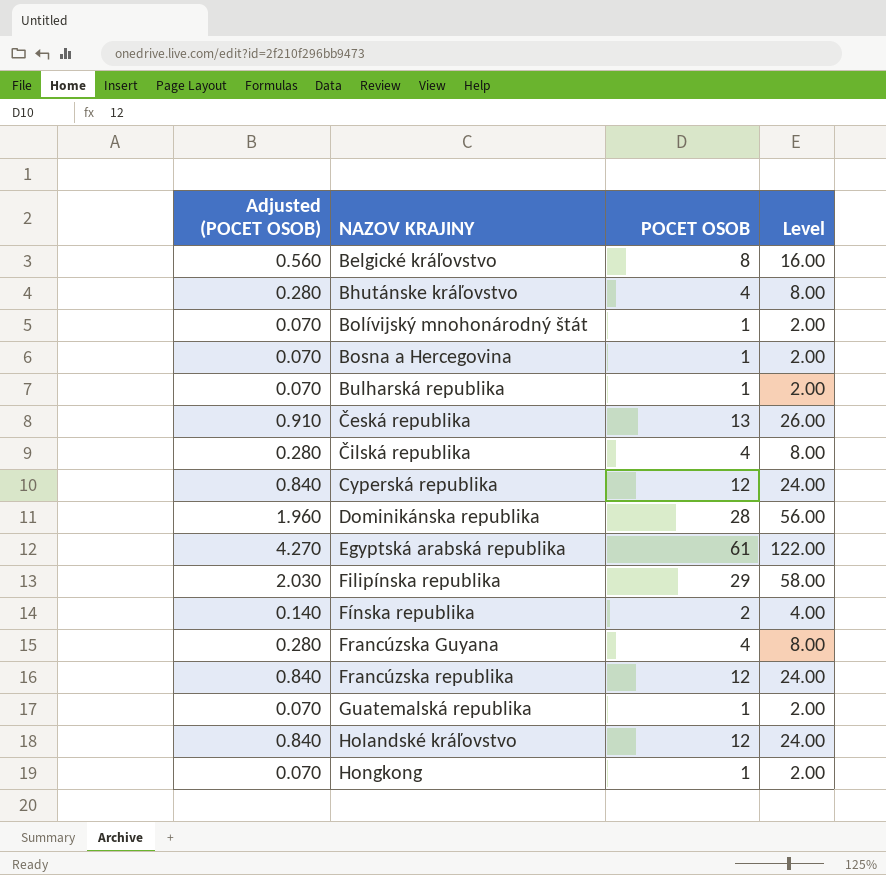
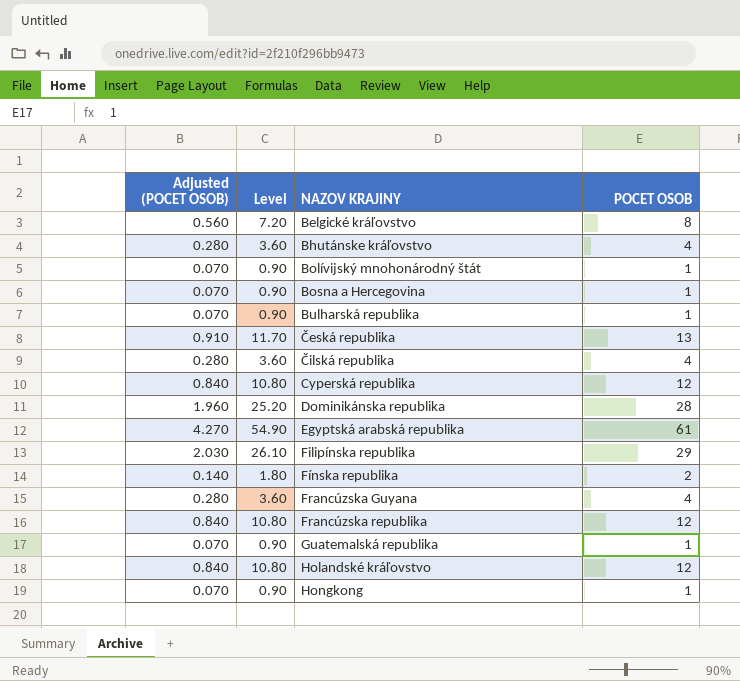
column Level | formula: [POCET OSOB] * 2 -> [POCET OSOB] * 0.9
column Level | position: 4 -> 2

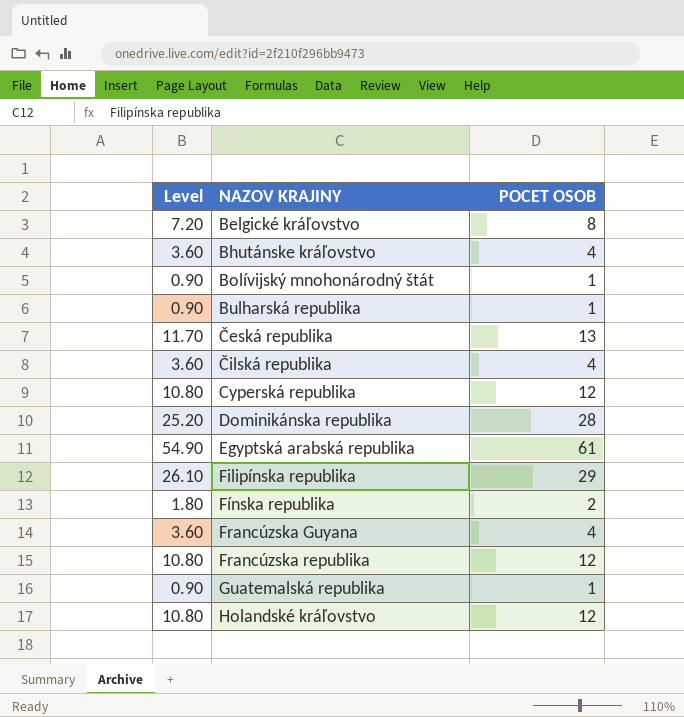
column Adjusted (POCET OSOB) | formula: [POCET OSOB] * 0.07 -> none
row Bosna a Hercegovina: 0.070 | 0.90 | 1 -> none
row Hongkong: 0.070 | 0.90 | 1 -> none

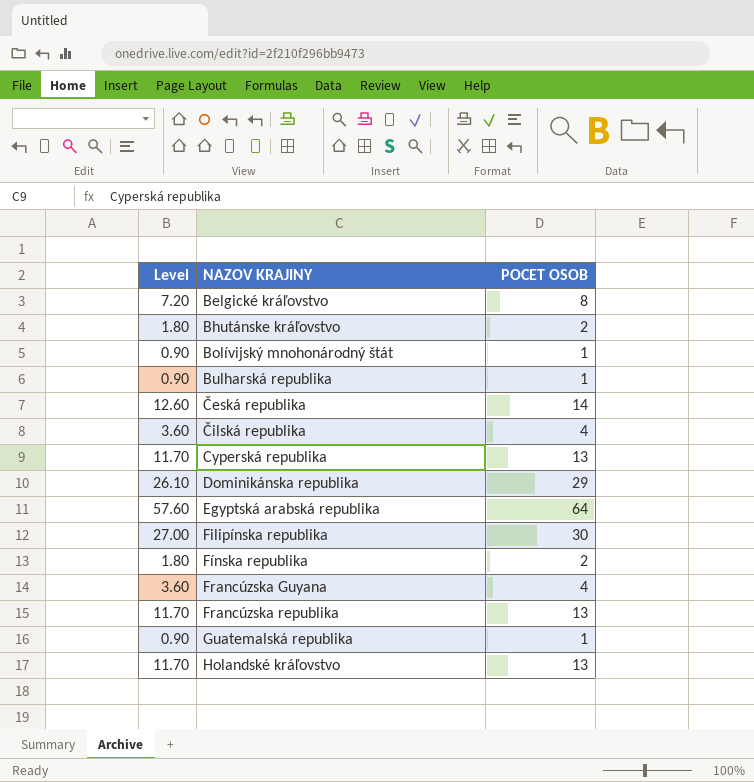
Bhutánske kráľovstvo | Level: 3.60 -> 1.80
Bhutánske kráľovstvo | POCET OSOB: 4 -> 2
Česká republika | Level: 11.70 -> 12.60
Česká republika | POCET OSOB: 13 -> 14
Cyperská republika | Level: 10.80 -> 11.70
Cyperská republika | POCET OSOB: 12 -> 13
Dominikánska republika | Level: 25.20 -> 26.10
Dominikánska republika | POCET OSOB: 28 -> 29
Egyptská arabská republika | Level: 54.90 -> 57.60
Egyptská arabská republika | POCET OSOB: 61 -> 64
Filipínska republika | Level: 26.10 -> 27.00
Filipínska republika | POCET OSOB: 29 -> 30
Francúzska republika | Level: 10.80 -> 11.70
Francúzska republika | POCET OSOB: 12 -> 13
Holandské kráľovstvo | Level: 10.80 -> 11.70
Holandské kráľovstvo | POCET OSOB: 12 -> 13

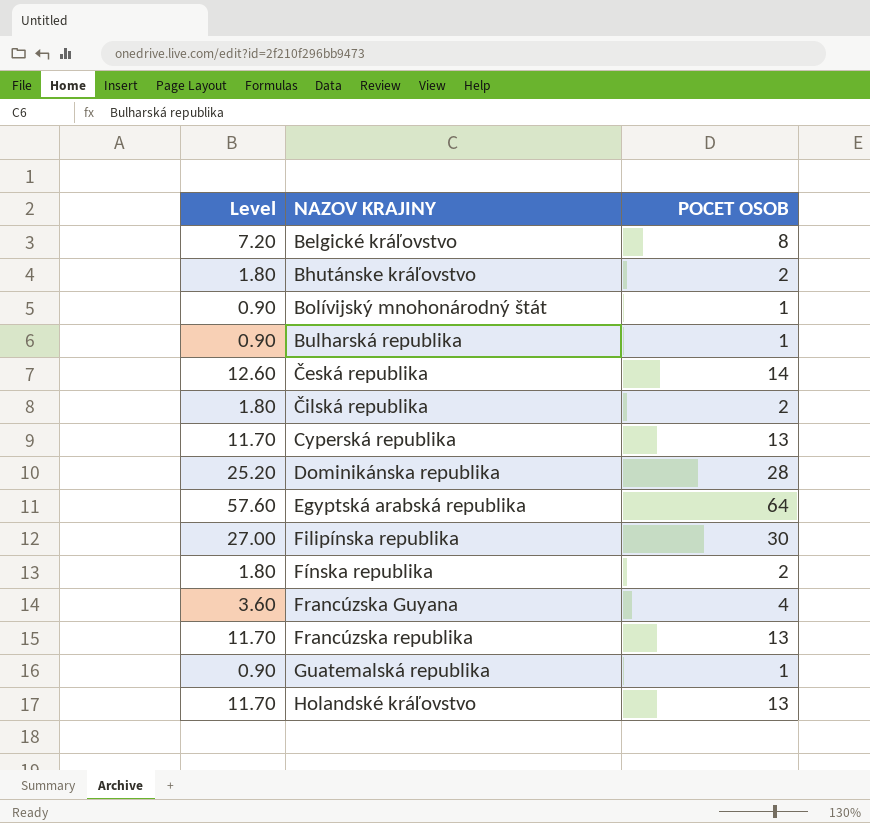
Čilská republika | Level: 3.60 -> 1.80
Čilská republika | POCET OSOB: 4 -> 2
Dominikánska republika | Level: 26.10 -> 25.20
Dominikánska republika | POCET OSOB: 29 -> 28

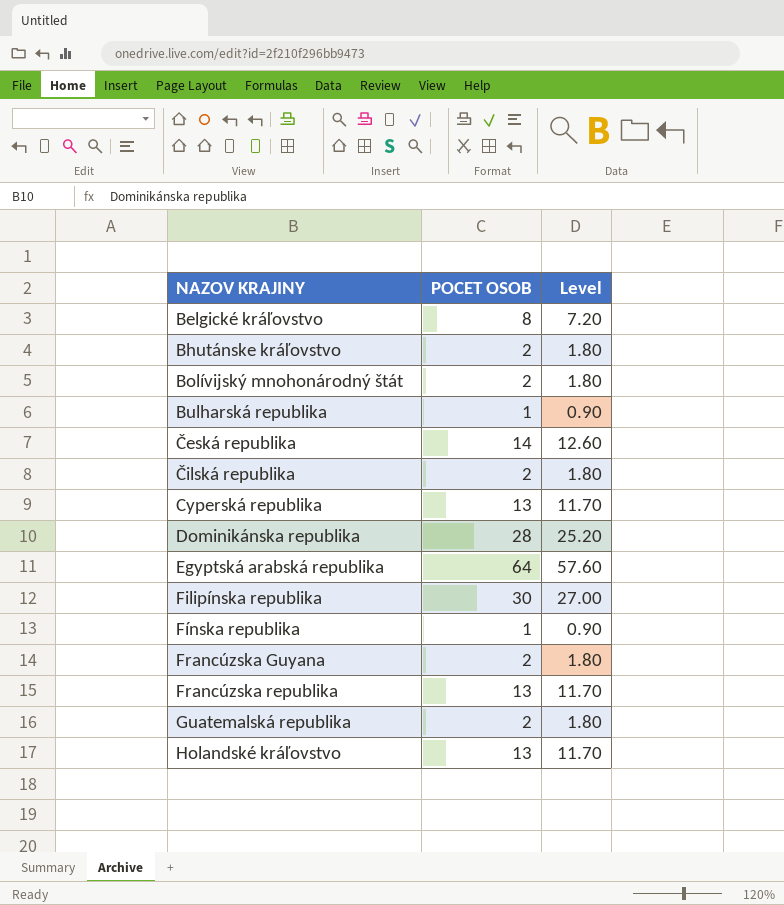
column Level | position: 1 -> 3
Bolívijský mnohonárodný štát | POCET OSOB: 1 -> 2
Bolívijský mnohonárodný štát | Level: 0.90 -> 1.80
Fínska republika | POCET OSOB: 2 -> 1
Fínska republika | Level: 1.80 -> 0.90
Francúzska Guyana | POCET OSOB: 4 -> 2
Francúzska Guyana | Level: 3.60 -> 1.80
Guatemalská republika | POCET OSOB: 1 -> 2
Guatemalská republika | Level: 0.90 -> 1.80

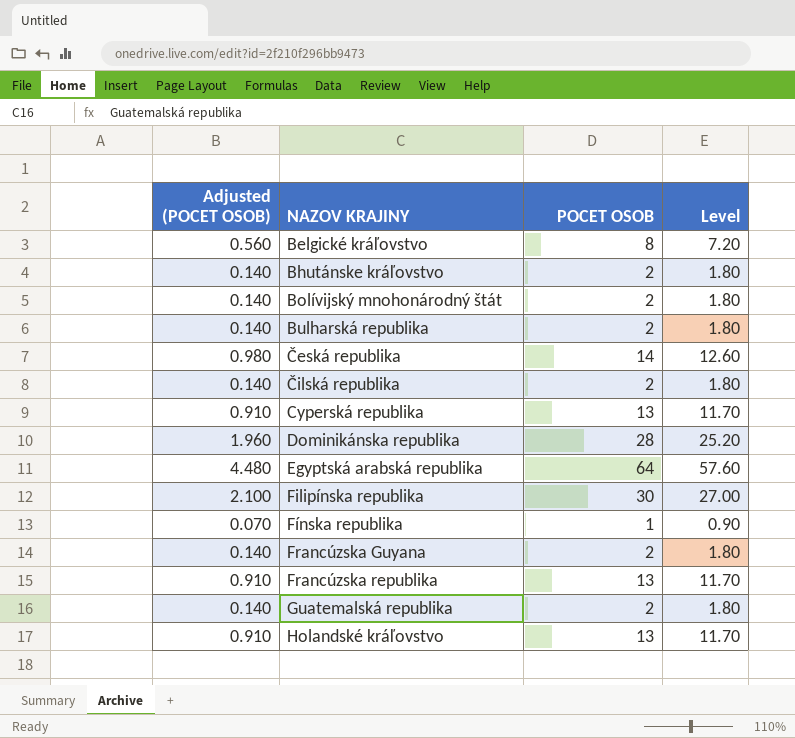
column Adjusted (POCET OSOB) | formula: none -> [POCET OSOB] * 0.07
Bulharská republika | POCET OSOB: 1 -> 2
Bulharská republika | Level: 0.90 -> 1.80

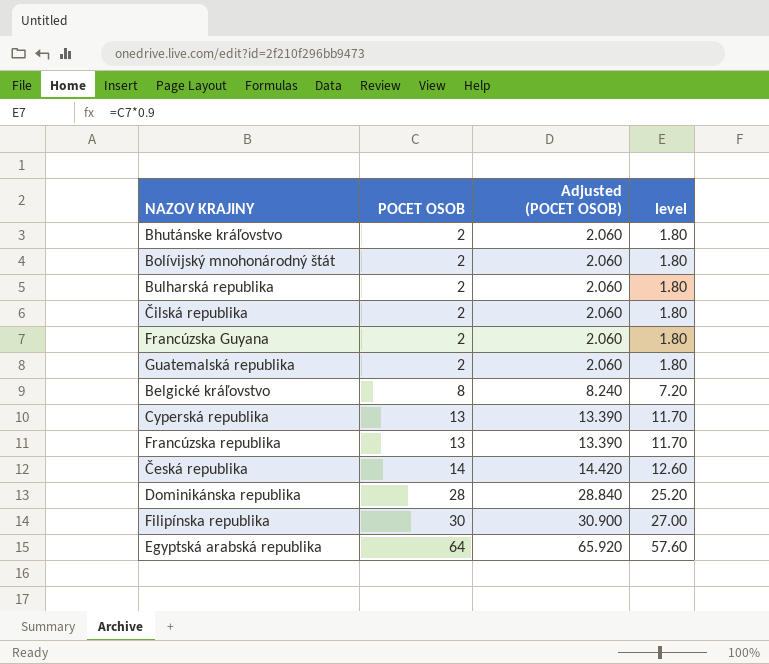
row order: NAZOV KRAJINY ascending -> POCET OSOB ascending
column Adjusted (POCET OSOB) | formula: [POCET OSOB] * 0.07 -> [POCET OSOB] * 1.03
column Adjusted (POCET OSOB) | position: 1 -> 3
column name: Level -> level
row Fínska republika: 0.070 | 1 | 0.90 -> none
row Holandské kráľovstvo: 0.910 | 13 | 11.70 -> none

